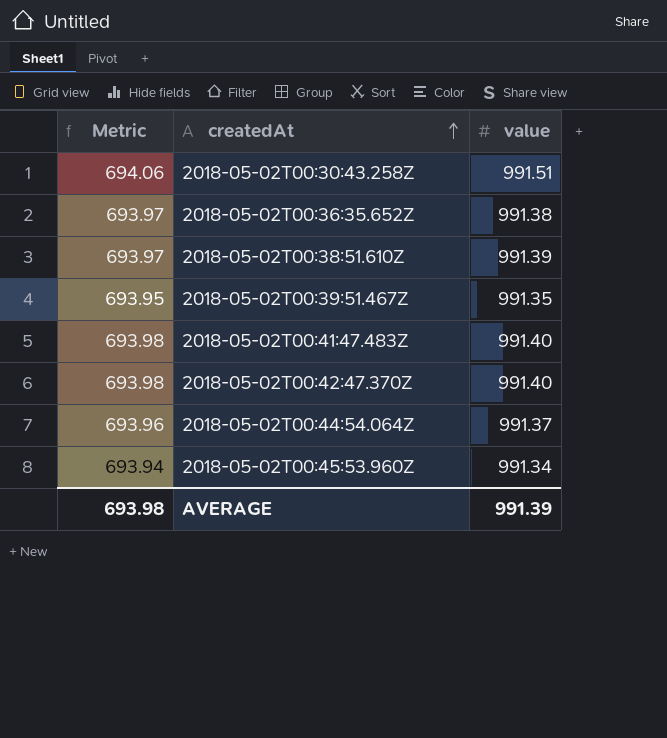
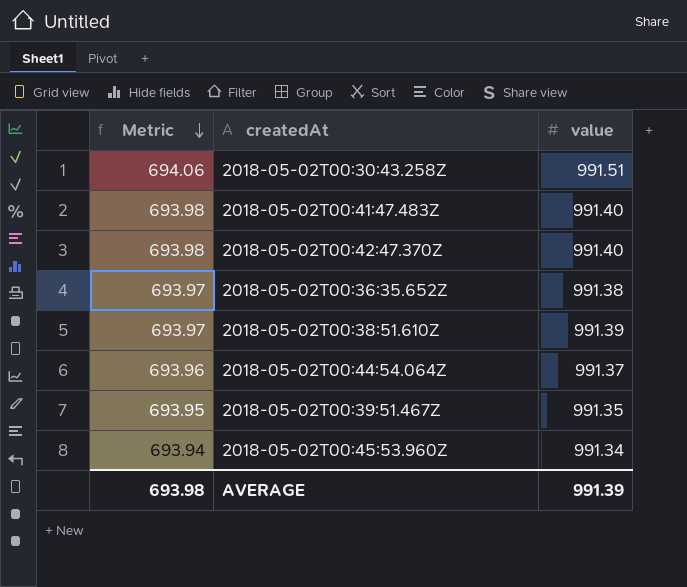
row order: createdAt ascending -> Metric descending

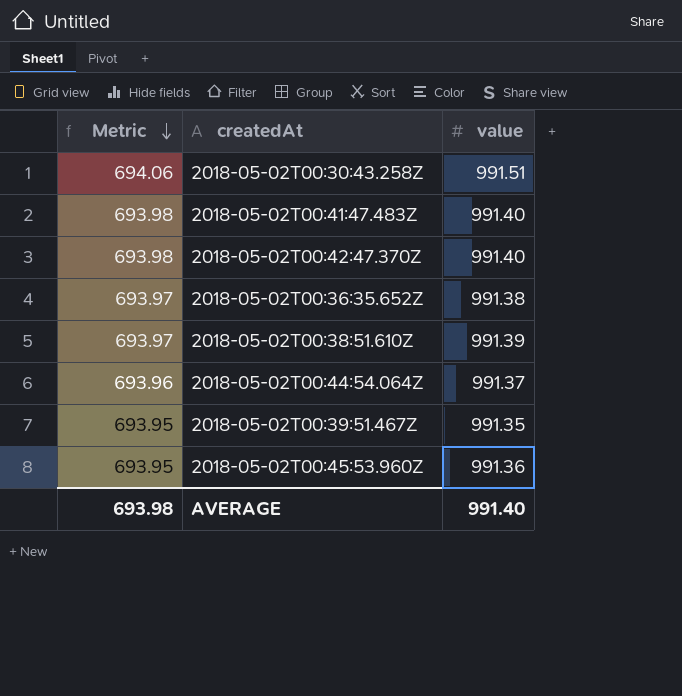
2018-05-02T00:45:53.960Z | Metric: 693.94 -> 693.95
2018-05-02T00:45:53.960Z | value: 991.34 -> 991.36
AVERAGE | value: 991.39 -> 991.40

